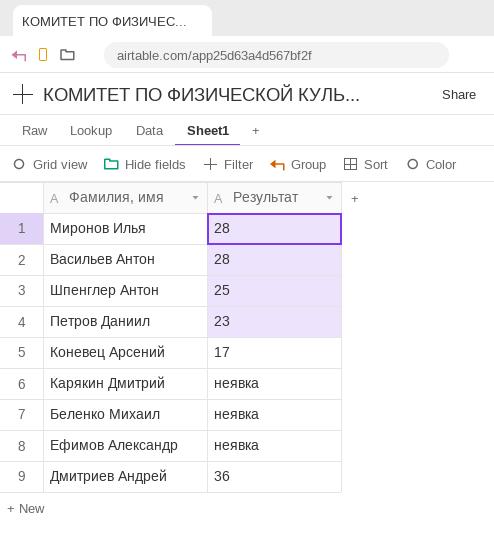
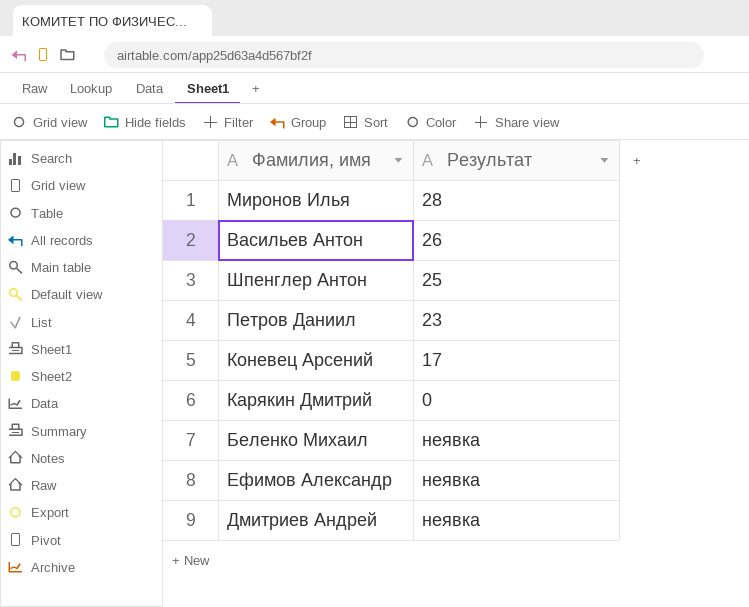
Васильев Антон | Результат: 28 -> 26
Карякин Дмитрий | Результат: неявка -> 0
Дмитриев Андрей | Результат: 36 -> неявка

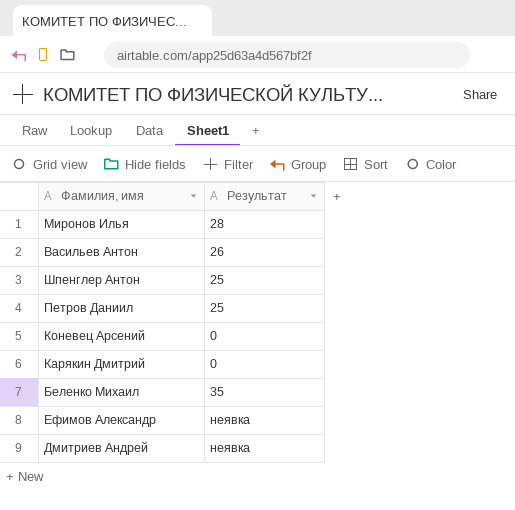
Петров Даниил | Результат: 23 -> 25
Коневец Арсений | Результат: 17 -> 0
Беленко Михаил | Результат: неявка -> 35

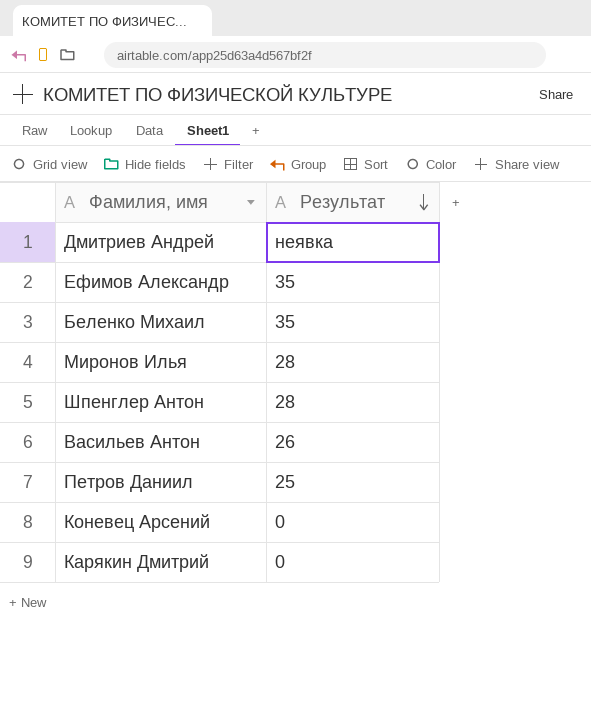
row order: none -> Результат descending
Ефимов Александр | Результат: неявка -> 35
Шпенглер Антон | Результат: 25 -> 28

